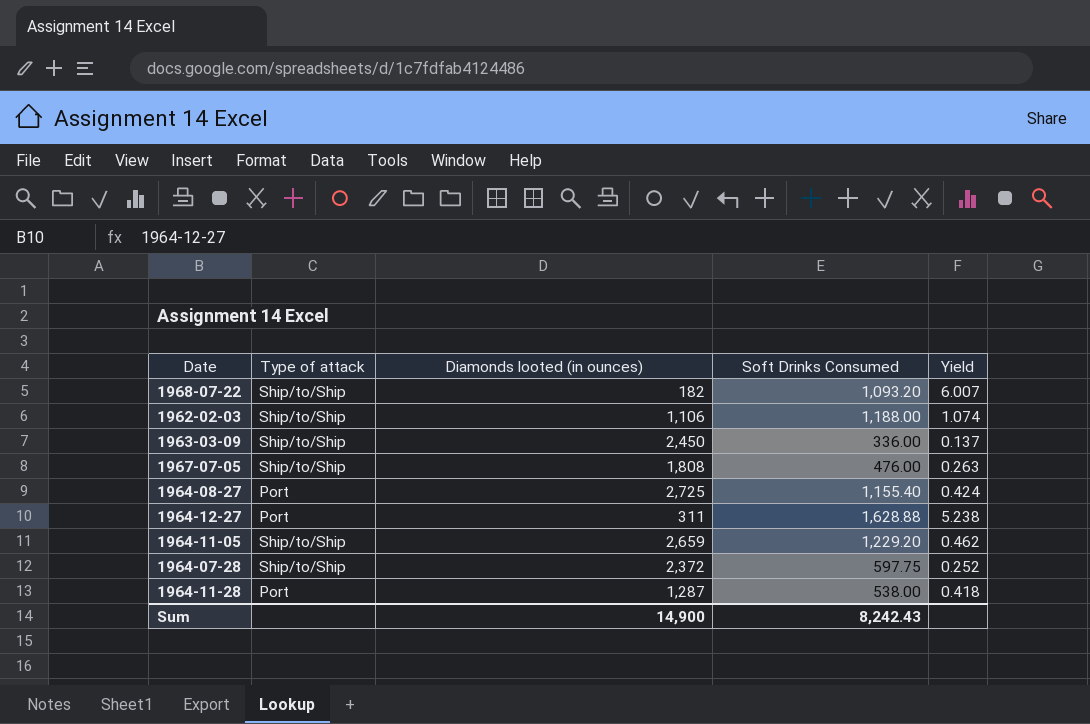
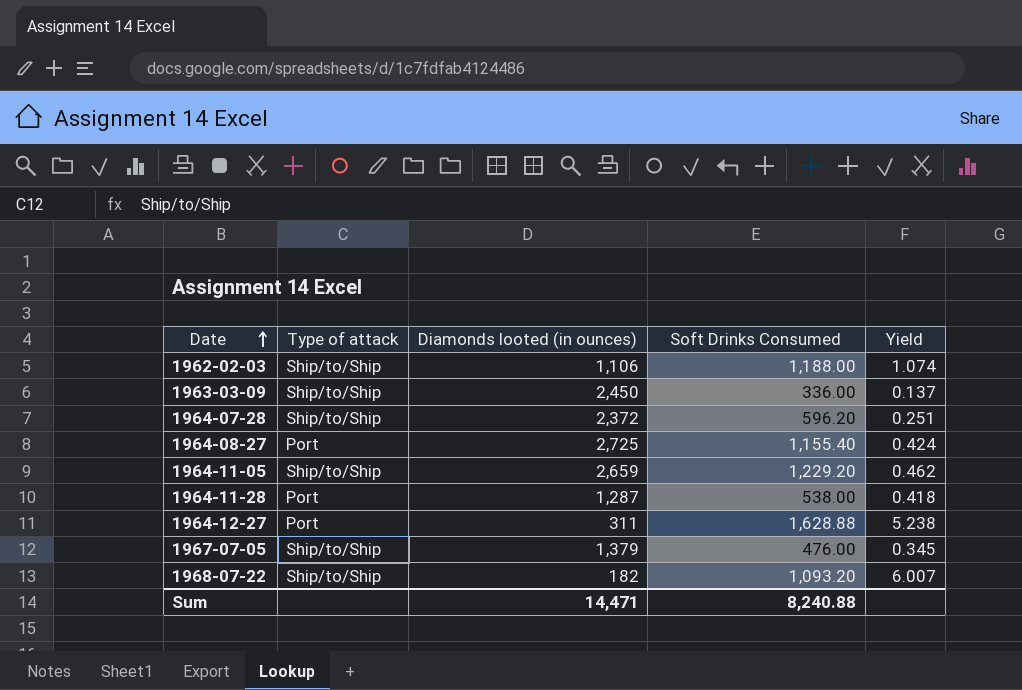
row order: none -> Date ascending
1964-07-28 | Soft Drinks Consumed: 597.75 -> 596.20
1964-07-28 | Yield: 0.252 -> 0.251
1967-07-05 | Diamonds looted (in ounces): 1,808 -> 1,379
1967-07-05 | Yield: 0.263 -> 0.345
Sum | Diamonds looted (in ounces): 14,900 -> 14,471
Sum | Soft Drinks Consumed: 8,242.43 -> 8,240.88

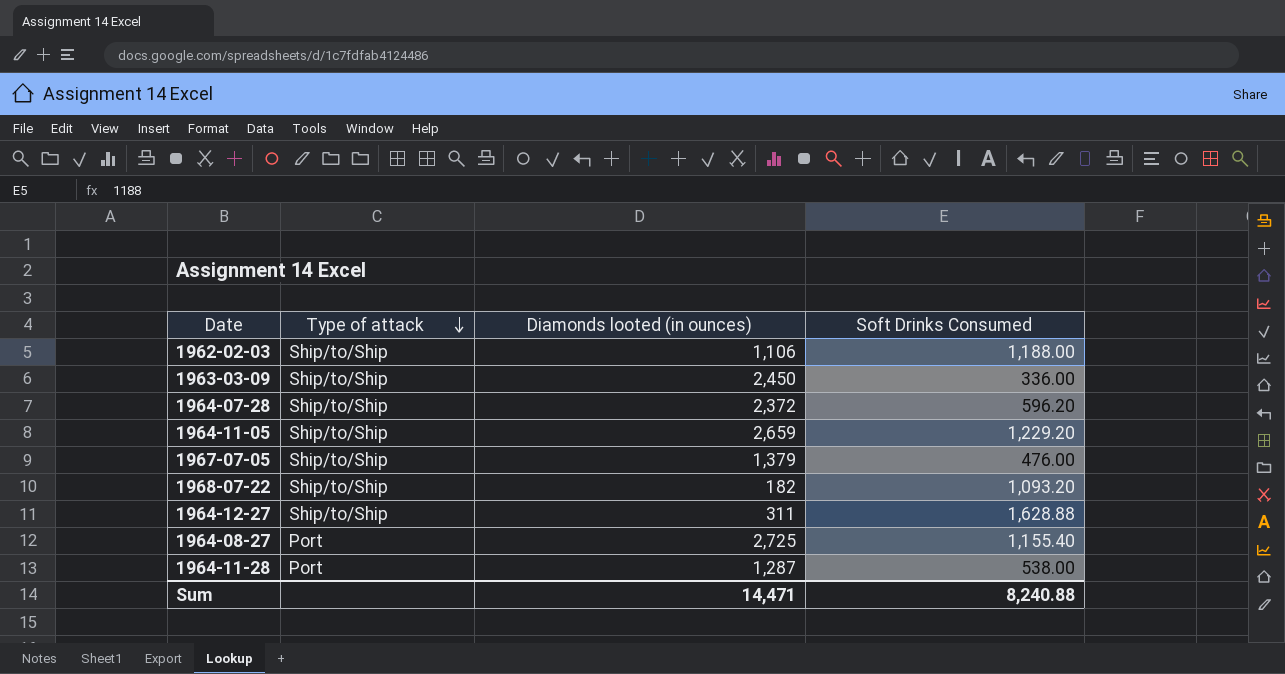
row order: Date ascending -> Type of attack descending
column Yield | formula: [Soft Drinks Consumed] / [Diamonds looted (in ounces)] -> none
1964-12-27 | Type of attack: Port -> Ship/to/Ship

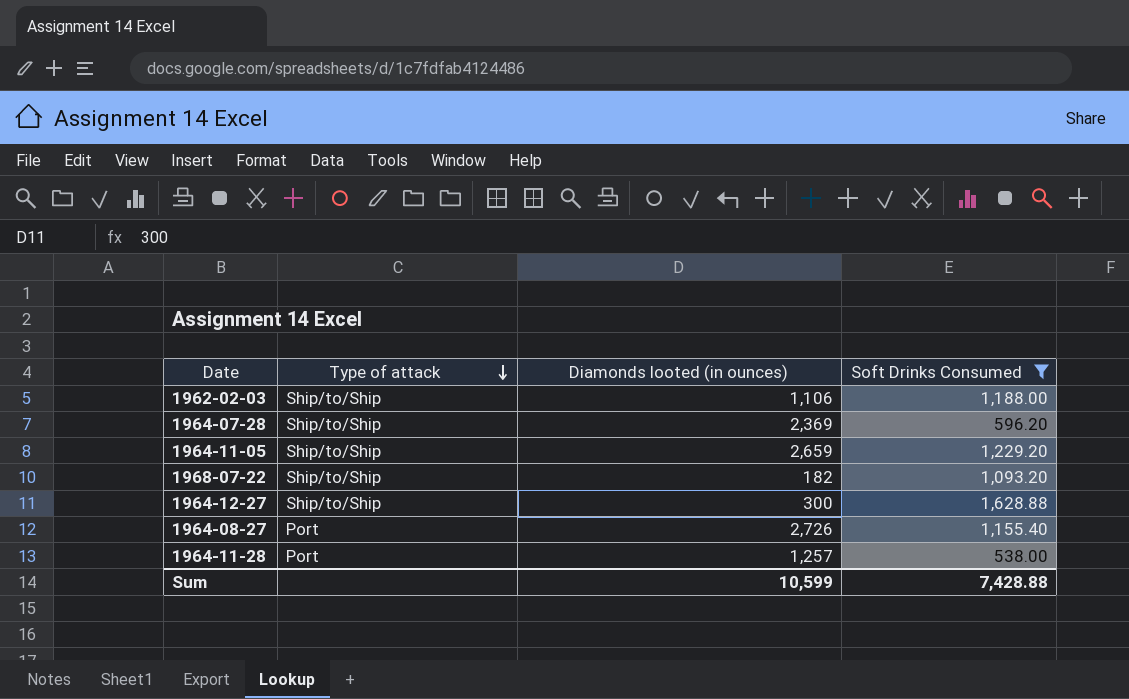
filter: none -> Soft Drinks Consumed >= 538.00
1964-07-28 | Diamonds looted (in ounces): 2,372 -> 2,369
1964-12-27 | Diamonds looted (in ounces): 311 -> 300
1964-08-27 | Diamonds looted (in ounces): 2,725 -> 2,726
1964-11-28 | Diamonds looted (in ounces): 1,287 -> 1,257
Sum | Diamonds looted (in ounces): 14,471 -> 10,599
Sum | Soft Drinks Consumed: 8,240.88 -> 7,428.88

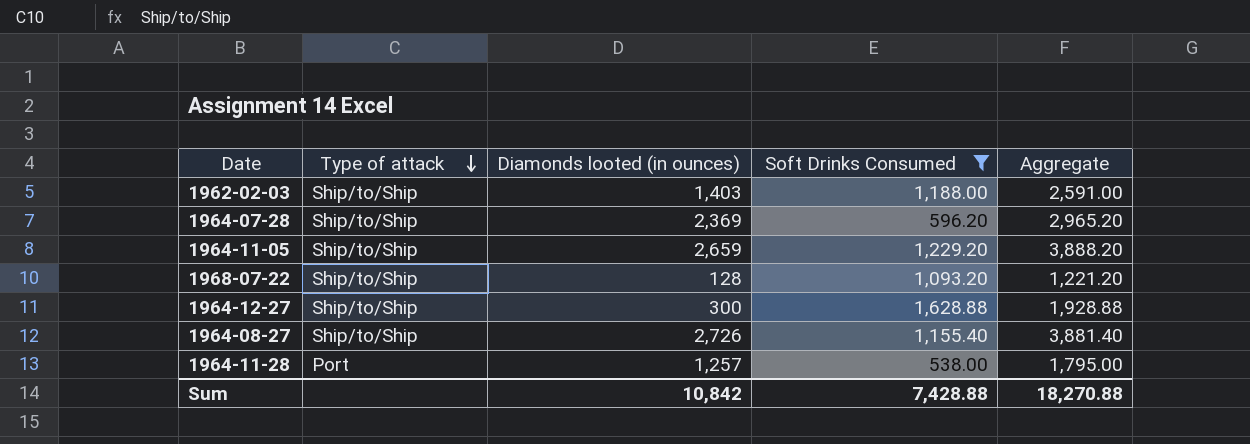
column Aggregate | formula: none -> [Diamonds looted (in ounces)] + [Soft Drinks Consumed]
1962-02-03 | Diamonds looted (in ounces): 1,106 -> 1,403
1968-07-22 | Diamonds looted (in ounces): 182 -> 128
1964-08-27 | Type of attack: Port -> Ship/to/Ship
Sum | Diamonds looted (in ounces): 10,599 -> 10,842

